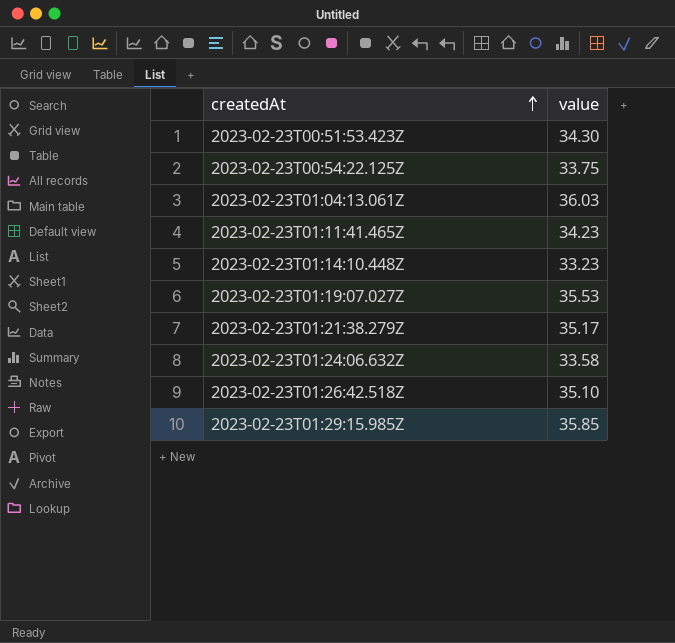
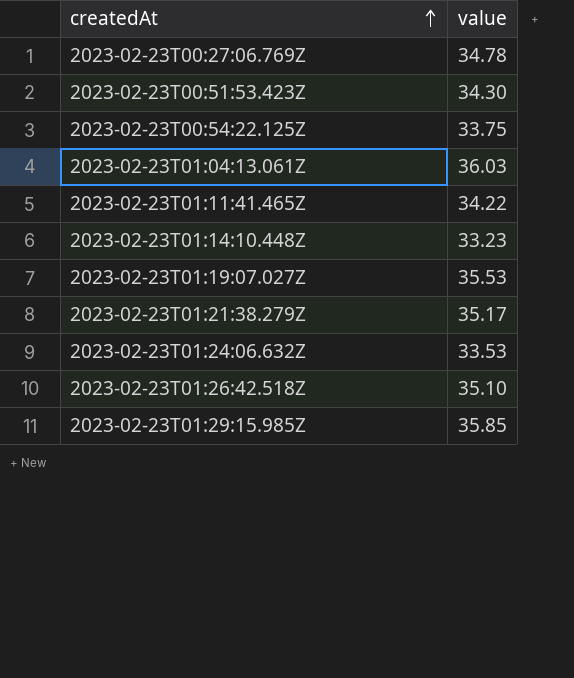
row 2023-02-23T00:27:06.769Z: none -> 34.78
2023-02-23T01:11:41.465Z | value: 34.23 -> 34.22
2023-02-23T01:24:06.632Z | value: 33.58 -> 33.53

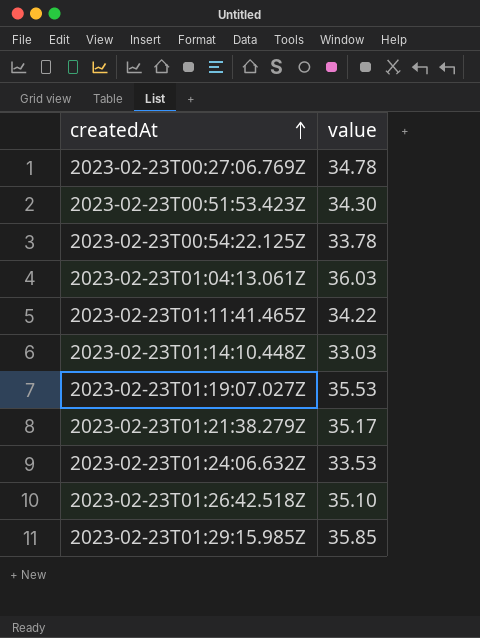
2023-02-23T00:54:22.125Z | value: 33.75 -> 33.78
2023-02-23T01:14:10.448Z | value: 33.23 -> 33.03

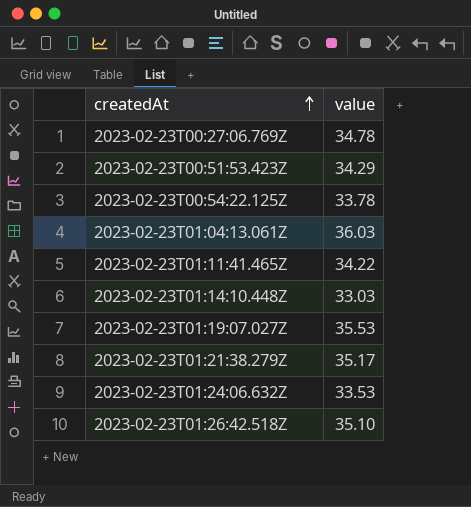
row 2023-02-23T01:29:15.985Z: 35.85 -> none
2023-02-23T00:51:53.423Z | value: 34.30 -> 34.29

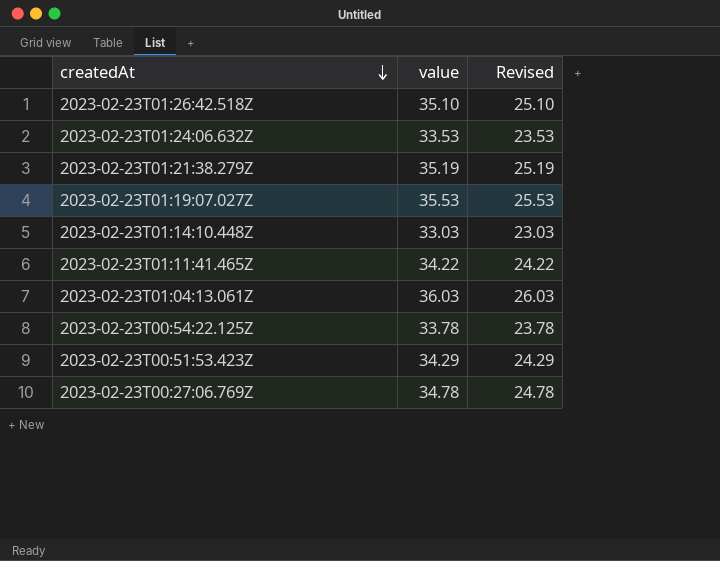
row order: createdAt ascending -> createdAt descending
column Revised | formula: none -> [value] - 10
2023-02-23T01:21:38.279Z | value: 35.17 -> 35.19

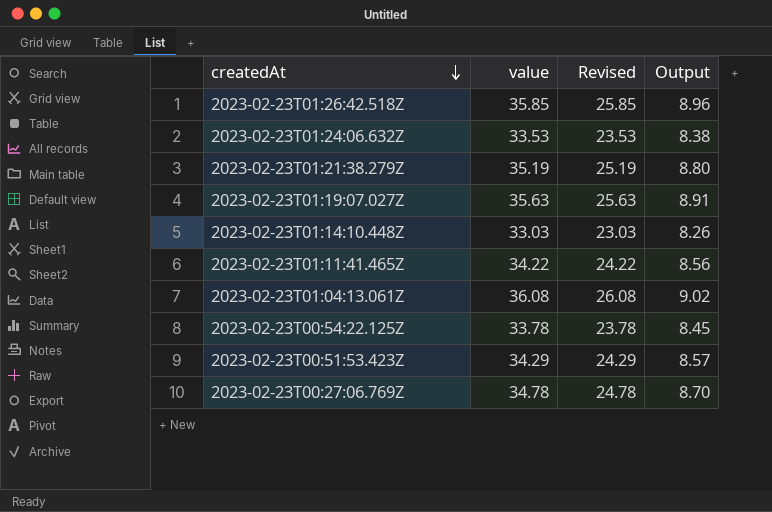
column Output | formula: none -> [value] * 0.25
2023-02-23T01:26:42.518Z | value: 35.10 -> 35.85
2023-02-23T01:26:42.518Z | Revised: 25.10 -> 25.85
2023-02-23T01:19:07.027Z | value: 35.53 -> 35.63
2023-02-23T01:19:07.027Z | Revised: 25.53 -> 25.63
2023-02-23T01:04:13.061Z | value: 36.03 -> 36.08
2023-02-23T01:04:13.061Z | Revised: 26.03 -> 26.08

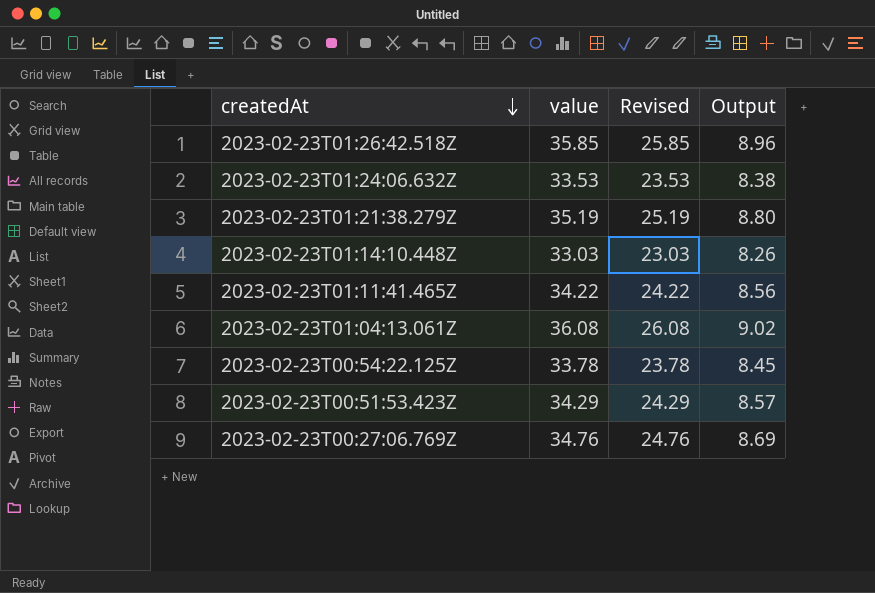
row 2023-02-23T01:19:07.027Z: 35.63 | 25.63 | 8.91 -> none
2023-02-23T00:27:06.769Z | value: 34.78 -> 34.76
2023-02-23T00:27:06.769Z | Revised: 24.78 -> 24.76
2023-02-23T00:27:06.769Z | Output: 8.70 -> 8.69

